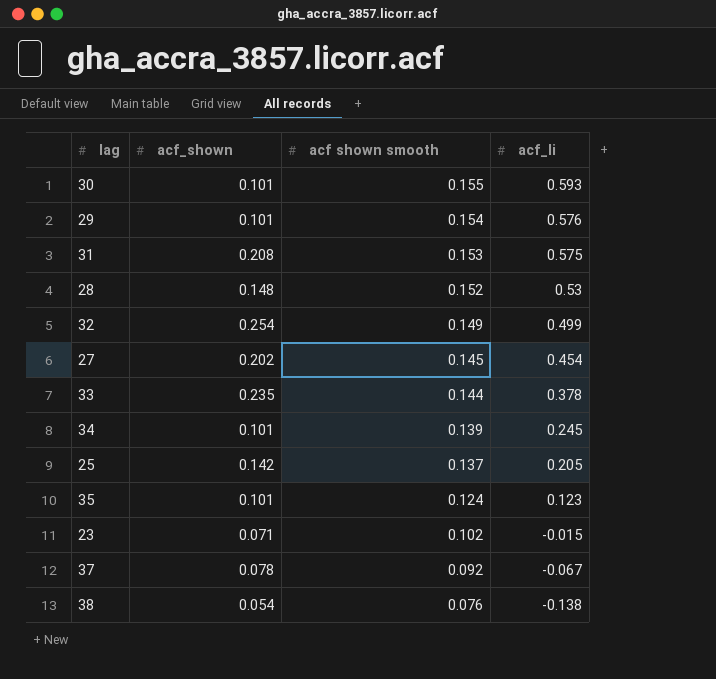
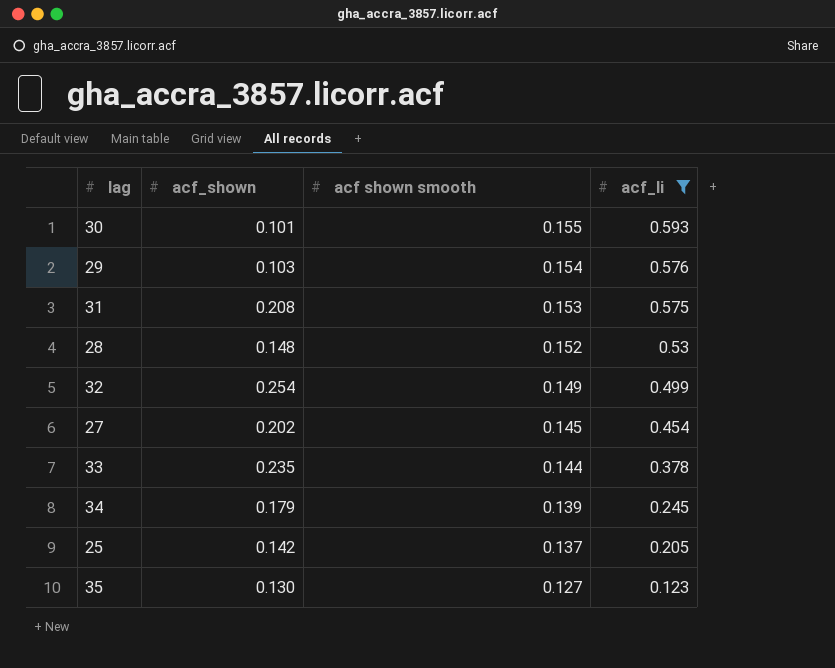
filter: none -> acf_li >= 0.123
29 | acf_shown: 0.101 -> 0.103
34 | acf_shown: 0.101 -> 0.179
35 | acf_shown: 0.101 -> 0.130
35 | acf shown smooth: 0.124 -> 0.127

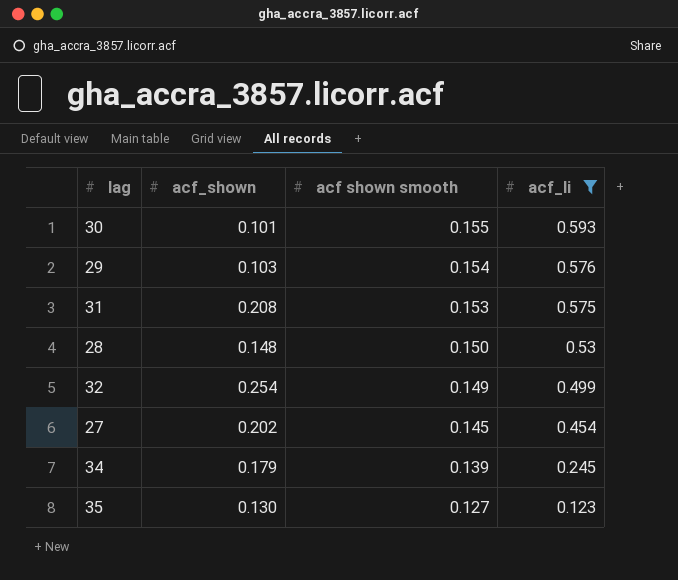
row 33: 0.235 | 0.144 | 0.378 -> none
row 25: 0.142 | 0.137 | 0.205 -> none
28 | acf shown smooth: 0.152 -> 0.150

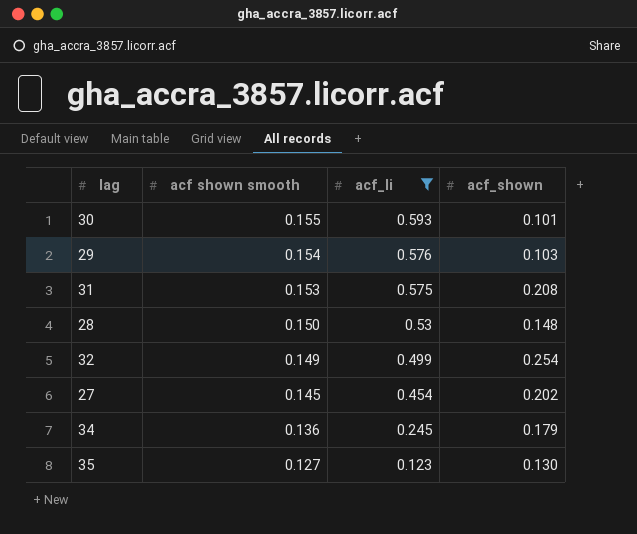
column acf_shown | position: 2 -> 4
34 | acf shown smooth: 0.139 -> 0.136

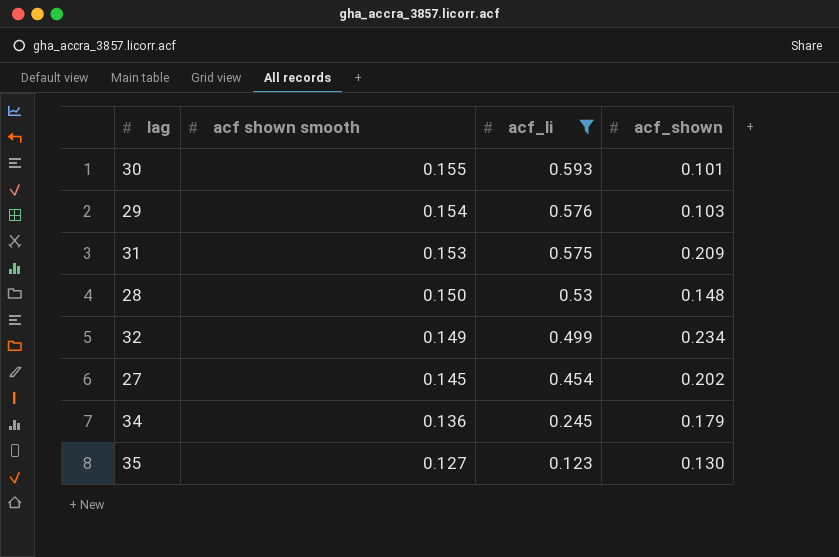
31 | acf_shown: 0.208 -> 0.209
32 | acf_shown: 0.254 -> 0.234

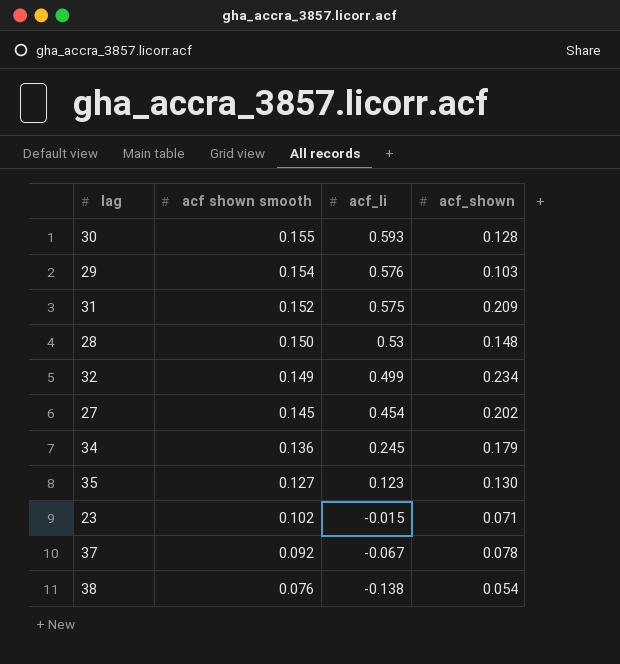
filter: acf_li >= 0.123 -> none
30 | acf_shown: 0.101 -> 0.128
31 | acf shown smooth: 0.153 -> 0.152

